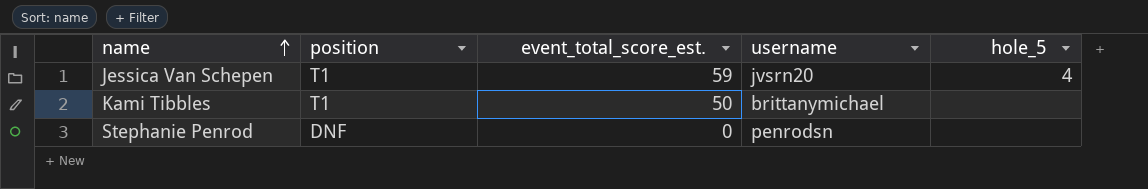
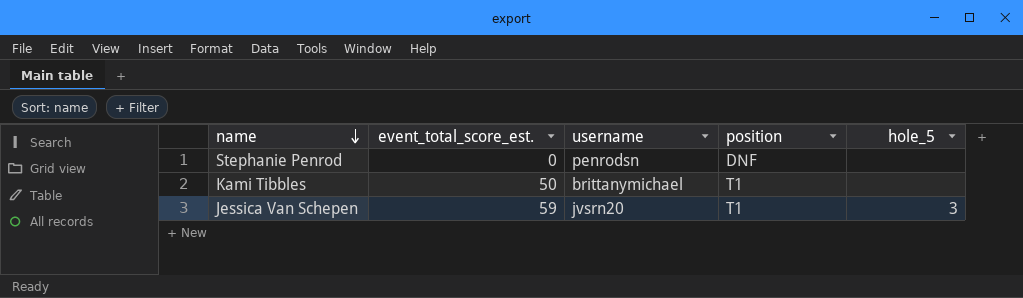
row order: name ascending -> name descending
column position | position: 2 -> 4
Jessica Van Schepen | hole_5: 4 -> 3

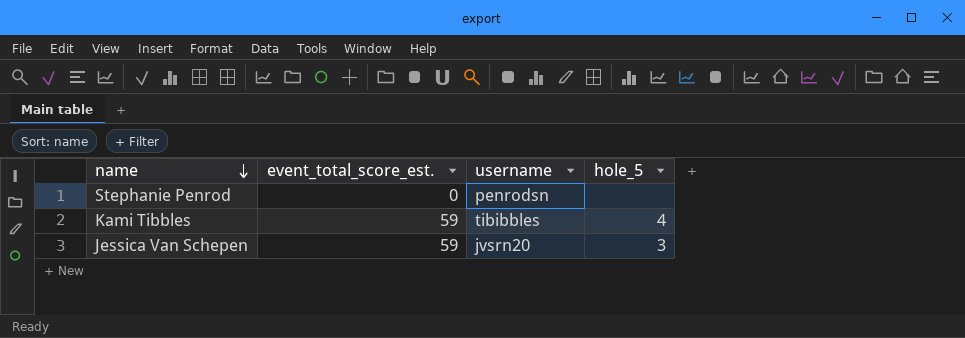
column position | position: 4 -> none
Kami Tibbles | event_total_score_est.: 50 -> 59
Kami Tibbles | username: brittanymichael -> tibibbles
Kami Tibbles | hole_5: none -> 4

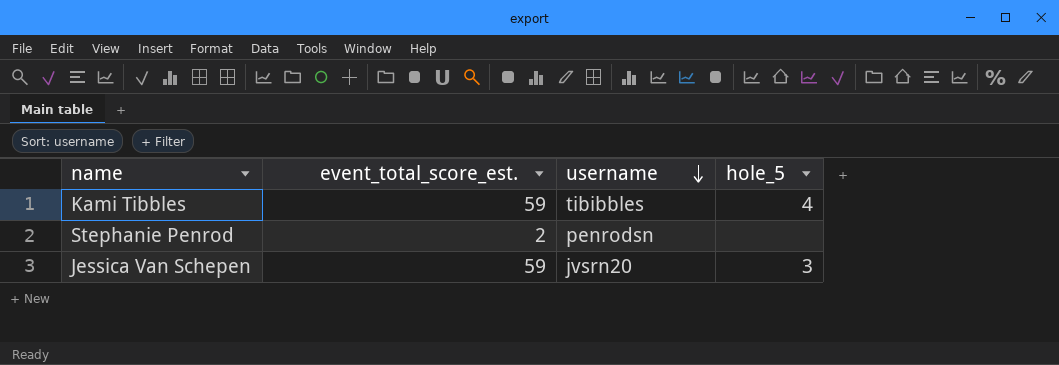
row order: name descending -> username descending
Stephanie Penrod | event_total_score_est.: 0 -> 2

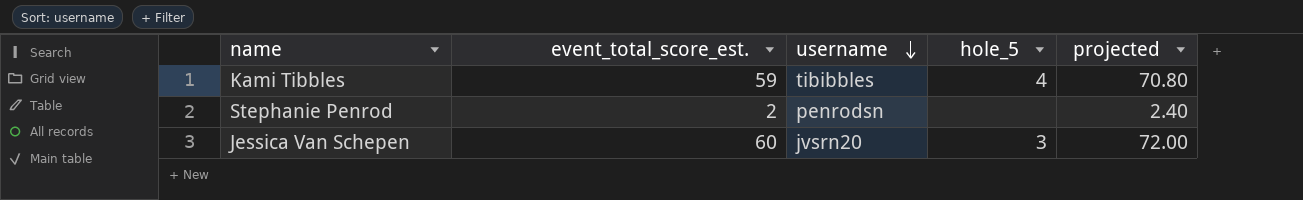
column projected | formula: none -> [event_total_score_est.] * 1.2
Jessica Van Schepen | event_total_score_est.: 59 -> 60

